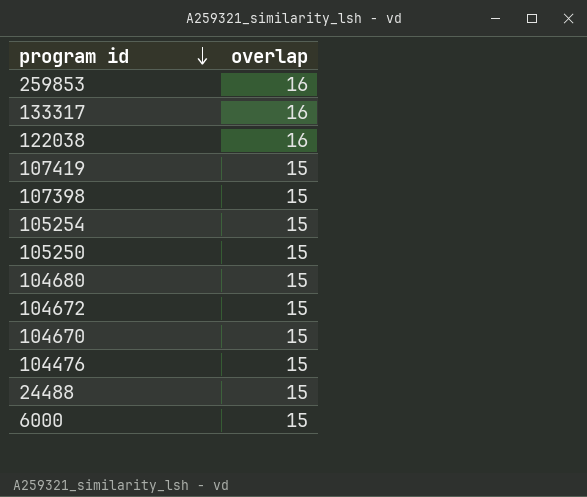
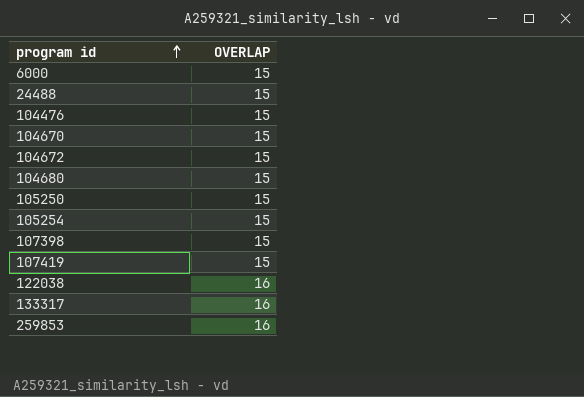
row order: program id descending -> program id ascending
column name: overlap -> OVERLAP

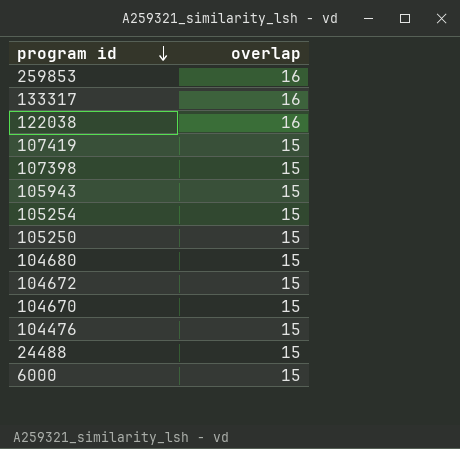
row order: program id ascending -> program id descending
column name: OVERLAP -> overlap
row 105943: none -> 15

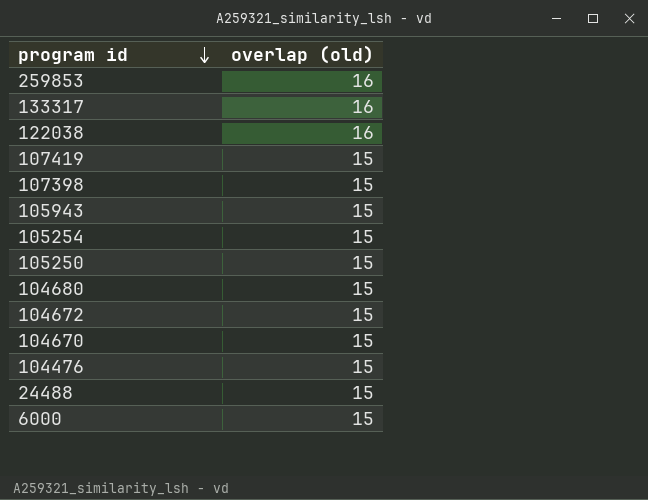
column name: overlap -> overlap (old)

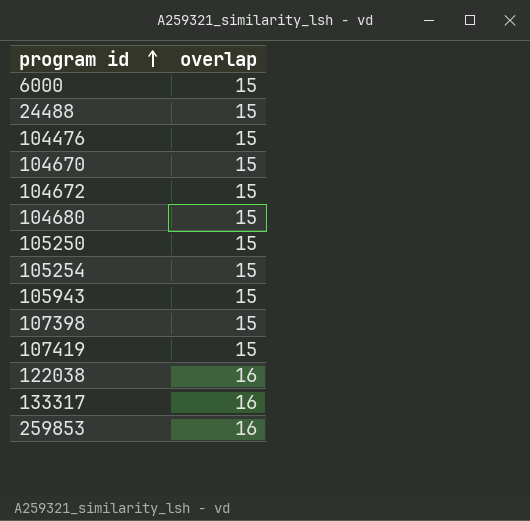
row order: program id descending -> program id ascending
column name: overlap (old) -> overlap

